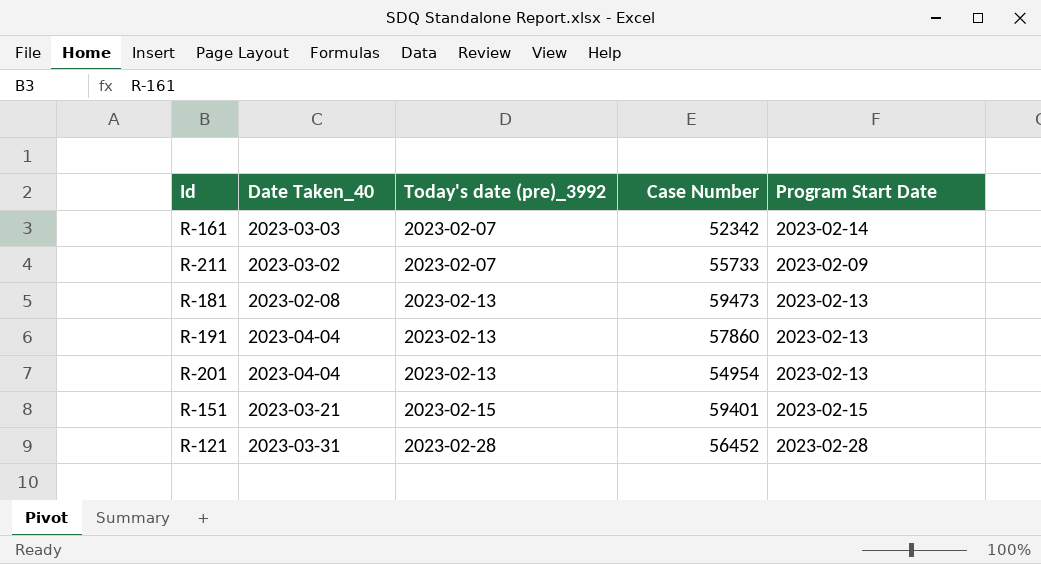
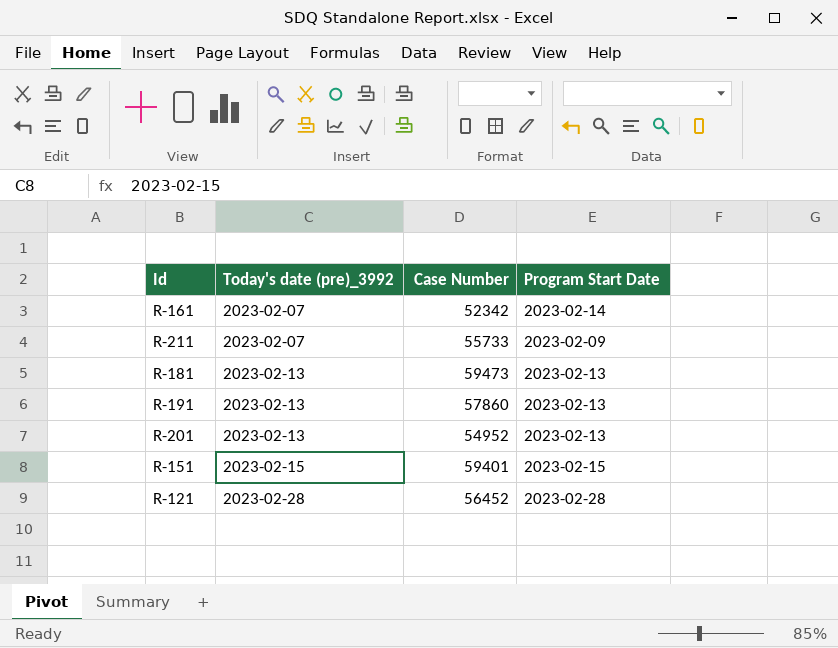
column Date Taken_40 | position: 2 -> none
R-201 | Case Number: 54954 -> 54952

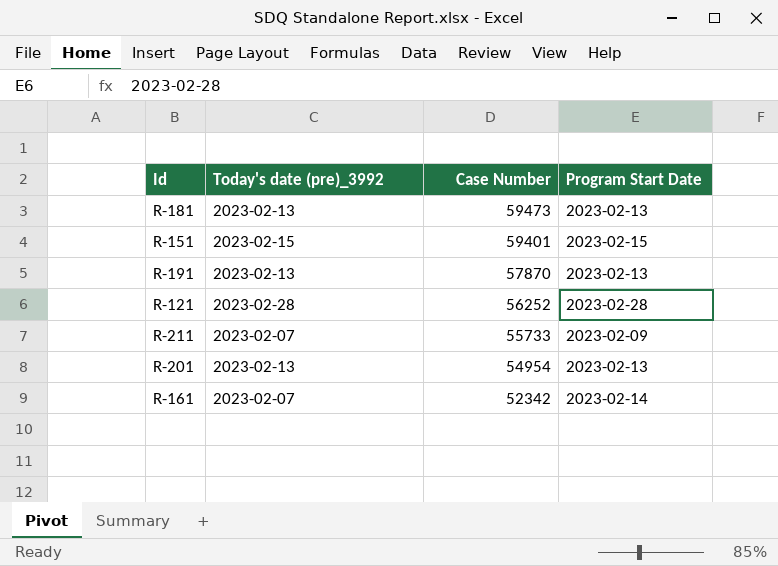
row order: Today's date (pre)_3992 ascending -> Case Number descending
R-191 | Case Number: 57860 -> 57870
R-121 | Case Number: 56452 -> 56252
R-201 | Case Number: 54952 -> 54954

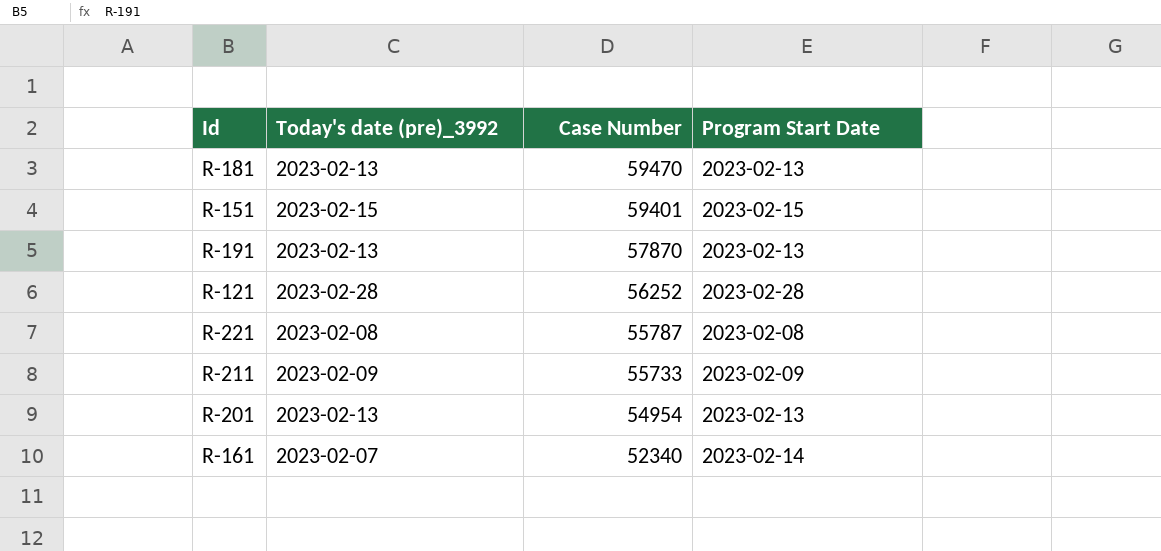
R-181 | Case Number: 59473 -> 59470
row R-221: none -> 2023-02-08 | 55787 | 2023-02-08
R-211 | Today's date (pre)_3992: 2023-02-07 -> 2023-02-09
R-161 | Case Number: 52342 -> 52340

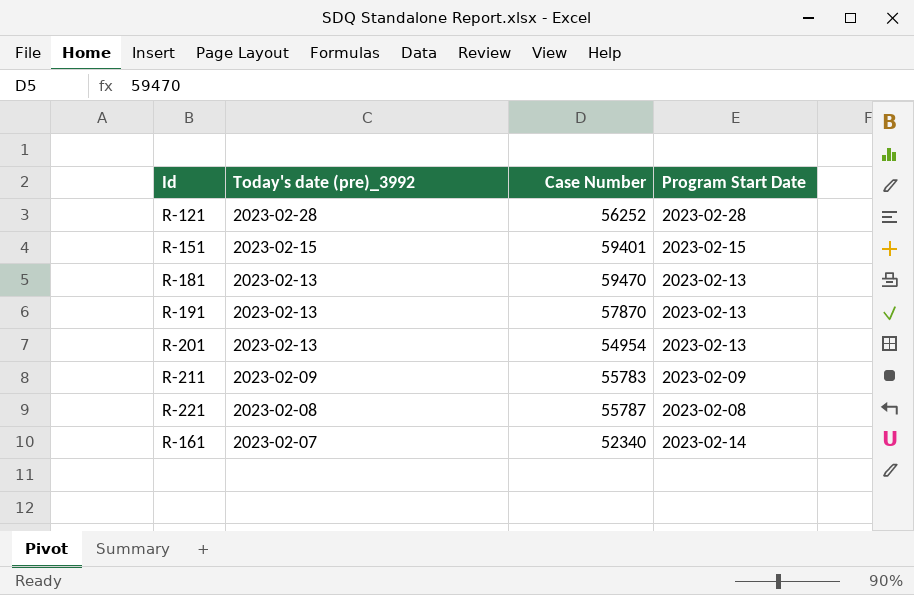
row order: Case Number descending -> Today's date (pre)_3992 descending
R-211 | Case Number: 55733 -> 55783

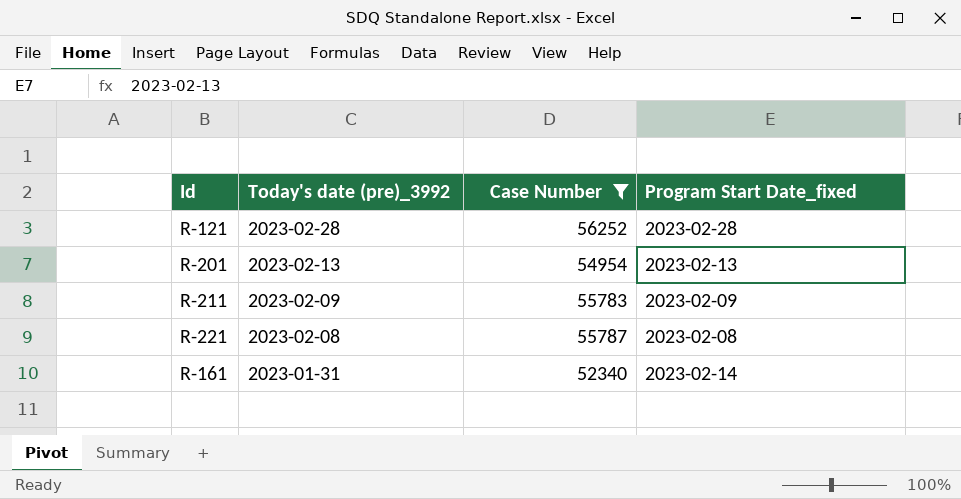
filter: none -> Case Number <= 56252
column name: Program Start Date -> Program Start Date_fixed
R-161 | Today's date (pre)_3992: 2023-02-07 -> 2023-01-31

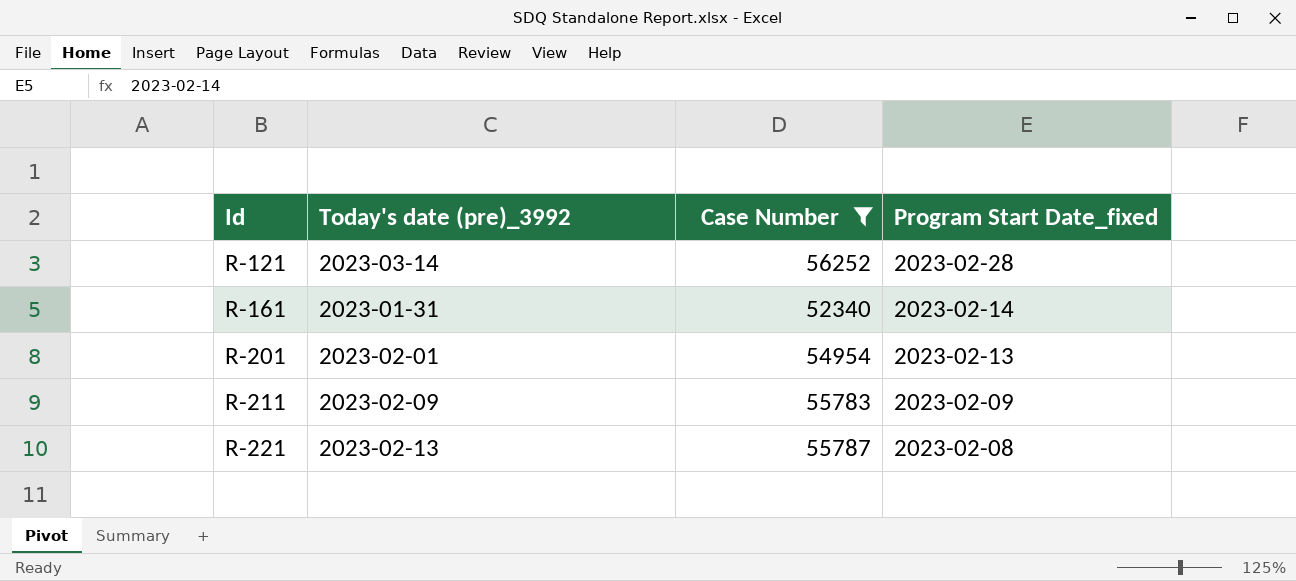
row order: Today's date (pre)_3992 descending -> Id ascending
R-121 | Today's date (pre)_3992: 2023-02-28 -> 2023-03-14
R-201 | Today's date (pre)_3992: 2023-02-13 -> 2023-02-01
R-221 | Today's date (pre)_3992: 2023-02-08 -> 2023-02-13

